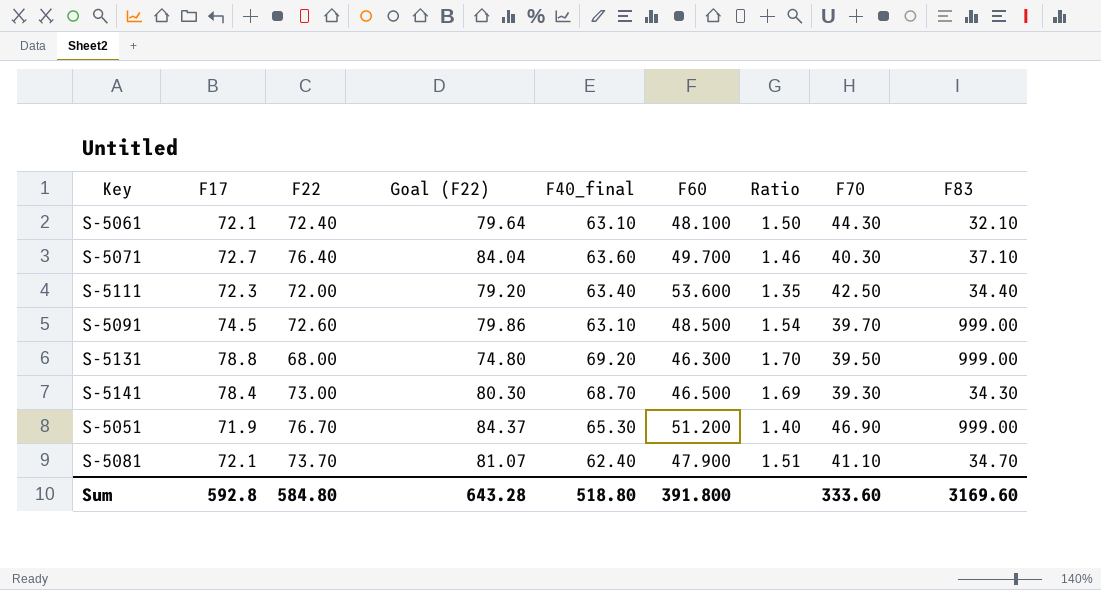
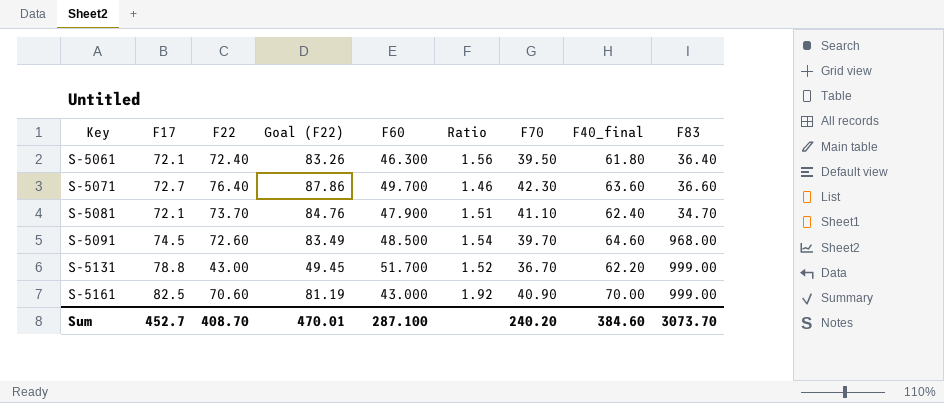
row order: none -> Key ascending
column Goal (F22) | formula: [F22] * 1.1 -> [F22] * 1.15
column F40_final | position: 5 -> 8
row S-5111: 72.3 | 72.00 | 79.20 | 63.40 | 53.600 | 1.35 | 42.50 | 34.40 -> none
row S-5141: 78.4 | 73.00 | 80.30 | 68.70 | 46.500 | 1.69 | 39.30 | 34.30 -> none
row S-5051: 71.9 | 76.70 | 84.37 | 65.30 | 51.200 | 1.40 | 46.90 | 999.00 -> none
S-5061 | F60: 48.100 -> 46.300
S-5061 | Ratio: 1.50 -> 1.56
S-5061 | F70: 44.30 -> 39.50
S-5061 | F40_final: 63.10 -> 61.80
S-5061 | F83: 32.10 -> 36.40
S-5071 | F70: 40.30 -> 42.30
S-5071 | F83: 37.10 -> 36.60
S-5091 | F40_final: 63.10 -> 64.60
S-5091 | F83: 999.00 -> 968.00
S-5131 | F22: 68.00 -> 43.00
S-5131 | F60: 46.300 -> 51.700
S-5131 | Ratio: 1.70 -> 1.52
S-5131 | F70: 39.50 -> 36.70
S-5131 | F40_final: 69.20 -> 62.20
row S-5161: none -> 82.5 | 70.60 | 81.19 | 43.000 | 1.92 | 40.90 | 70.00 | 999.00
Sum | F17: 592.8 -> 452.7
Sum | F22: 584.80 -> 408.70
Sum | Goal (F22): 643.28 -> 470.01
Sum | F60: 391.800 -> 287.100
Sum | F70: 333.60 -> 240.20
Sum | F40_final: 518.80 -> 384.60
Sum | F83: 3169.60 -> 3073.70

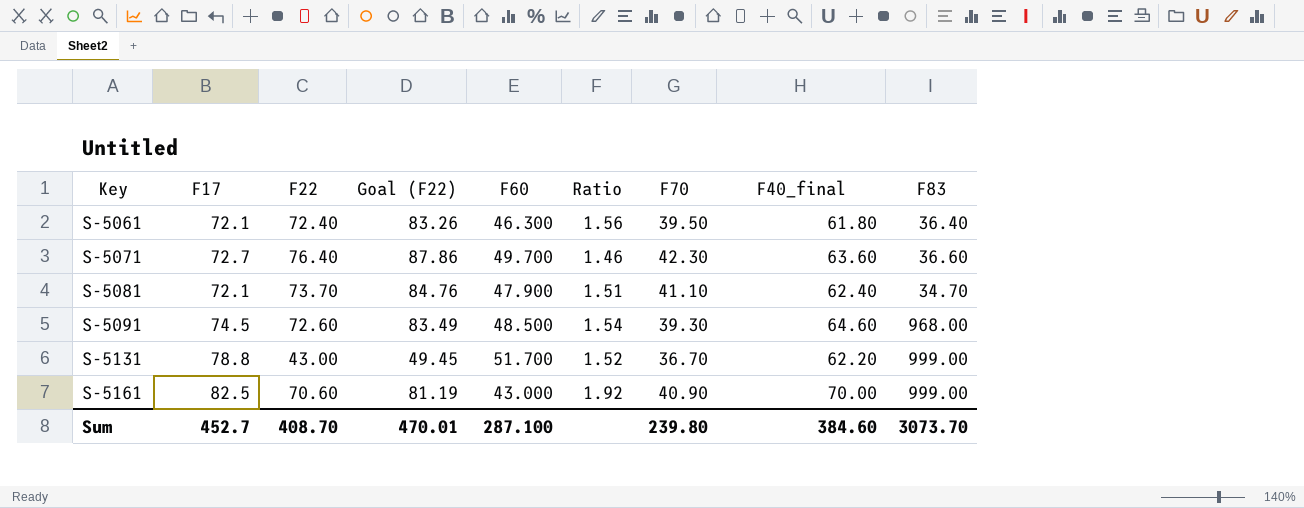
S-5091 | F70: 39.70 -> 39.30
Sum | F70: 240.20 -> 239.80

